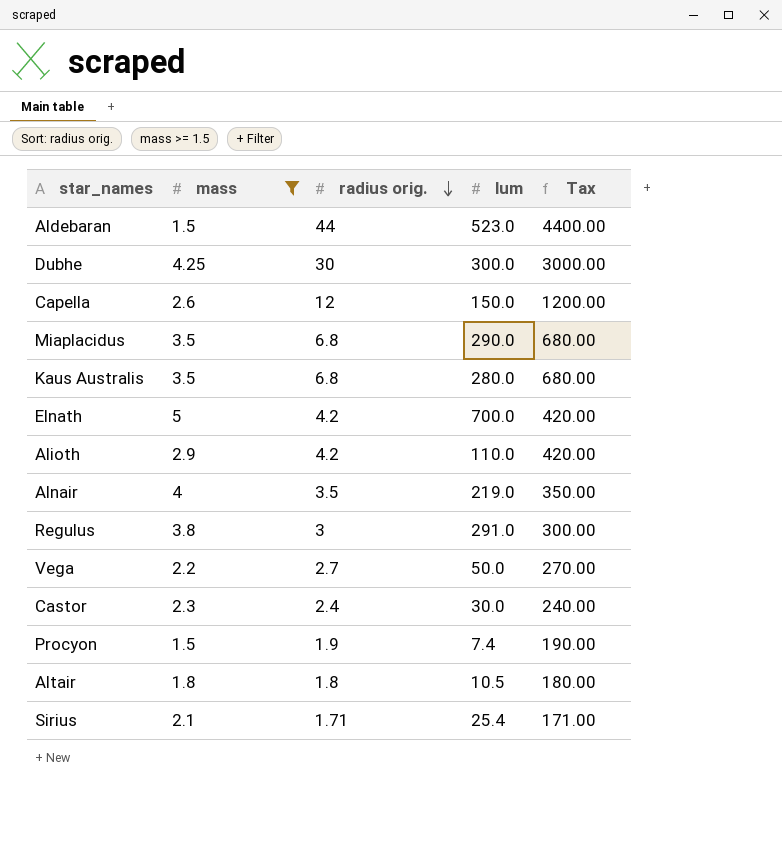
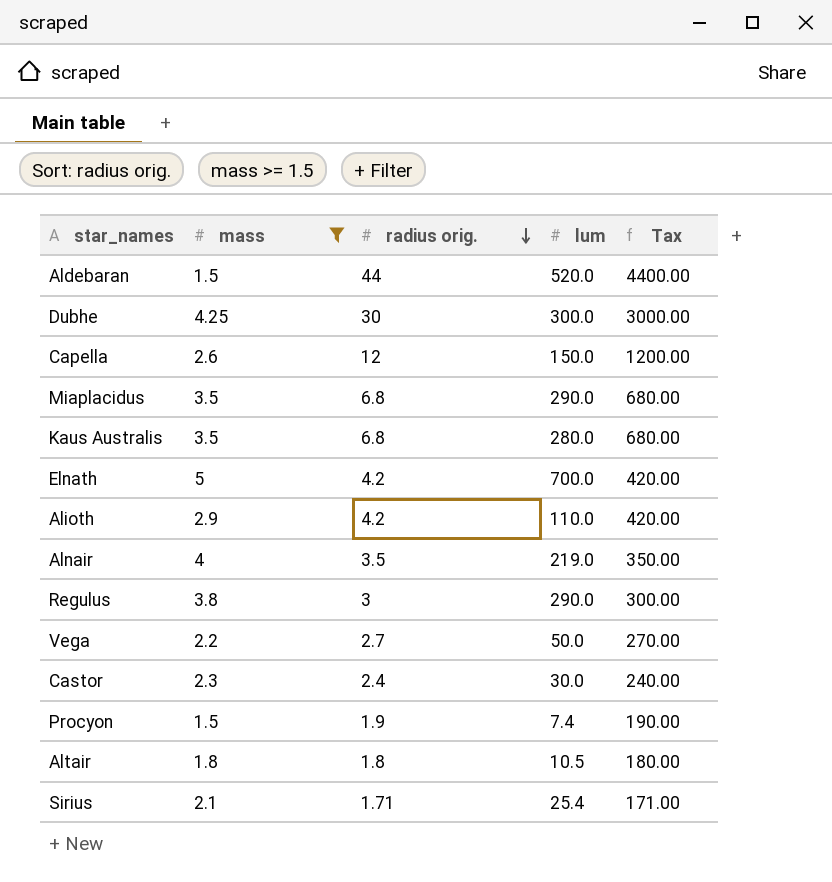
Aldebaran | lum: 523.0 -> 520.0
Regulus | lum: 291.0 -> 290.0

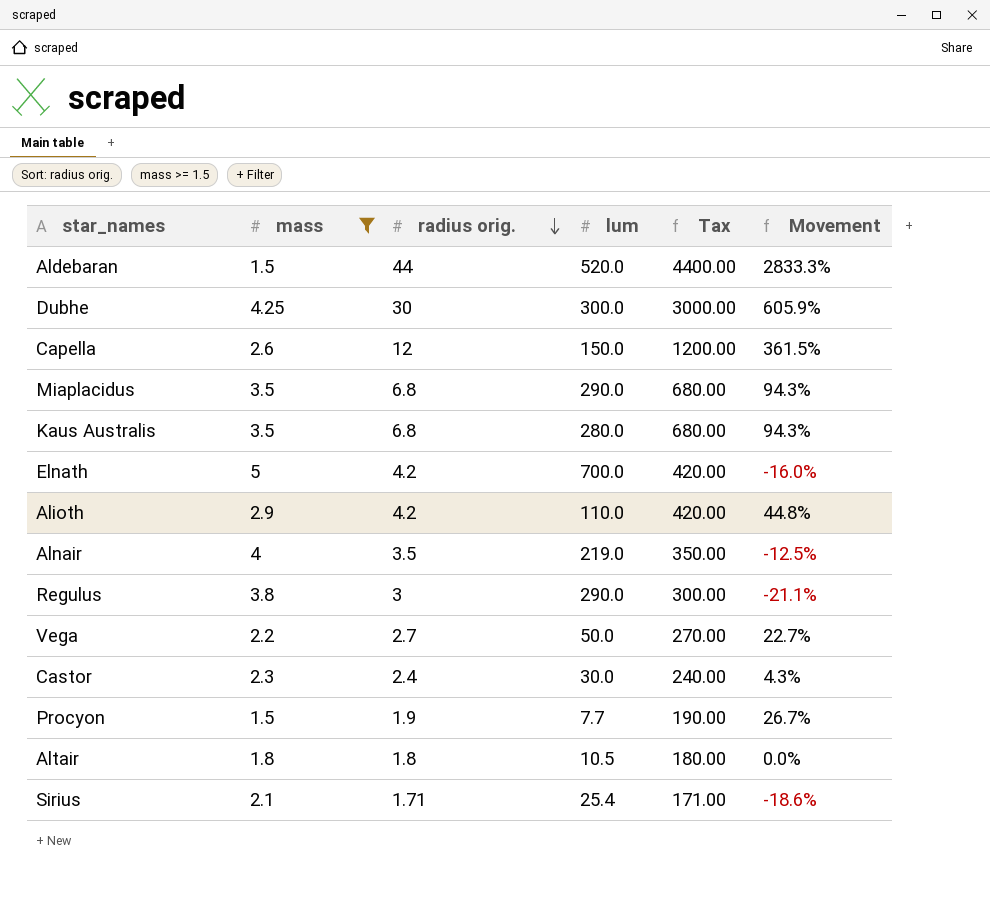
column Movement | formula: none -> ([radius orig.] - [mass]) / [mass]
Procyon | lum: 7.4 -> 7.7

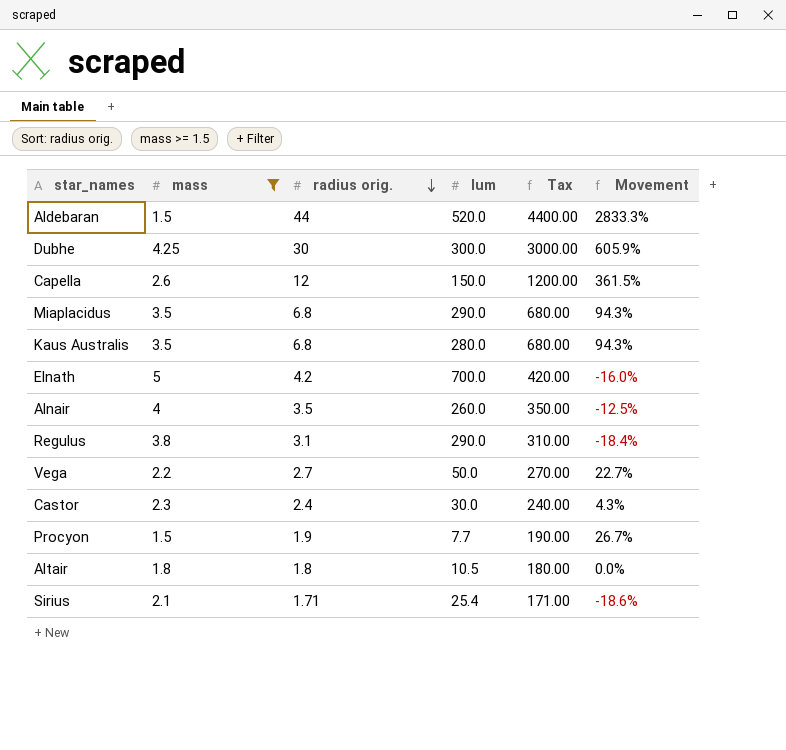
row Alioth: 2.9 | 4.2 | 110.0 | 420.00 | 44.8% -> none
Alnair | lum: 219.0 -> 260.0
Regulus | radius orig.: 3 -> 3.1
Regulus | Tax: 300.00 -> 310.00
Regulus | Movement: -21.1% -> -18.4%

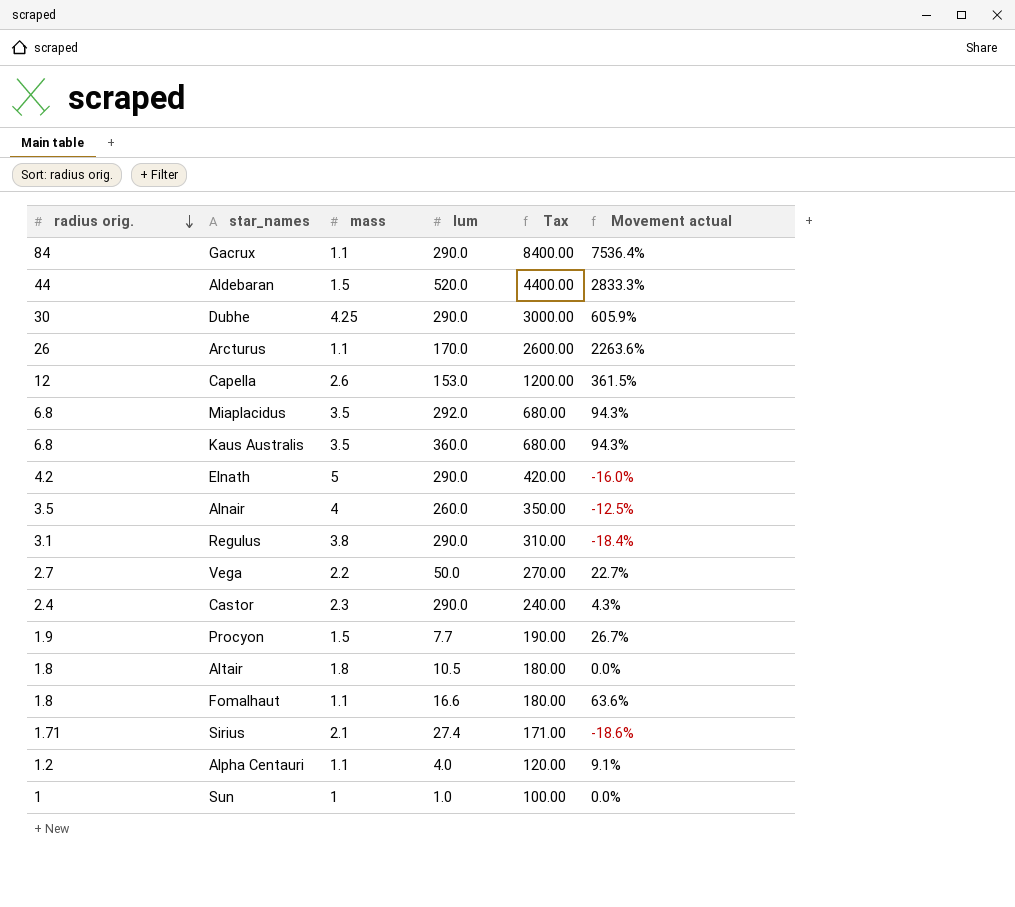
filter: mass >= 1.5 -> none
column radius orig. | position: 3 -> 1
column name: Movement -> Movement actual
Dubhe | lum: 300.0 -> 290.0
Capella | lum: 150.0 -> 153.0
Miaplacidus | lum: 290.0 -> 292.0
Kaus Australis | lum: 280.0 -> 360.0
Elnath | lum: 700.0 -> 290.0
Castor | lum: 30.0 -> 290.0
Sirius | lum: 25.4 -> 27.4

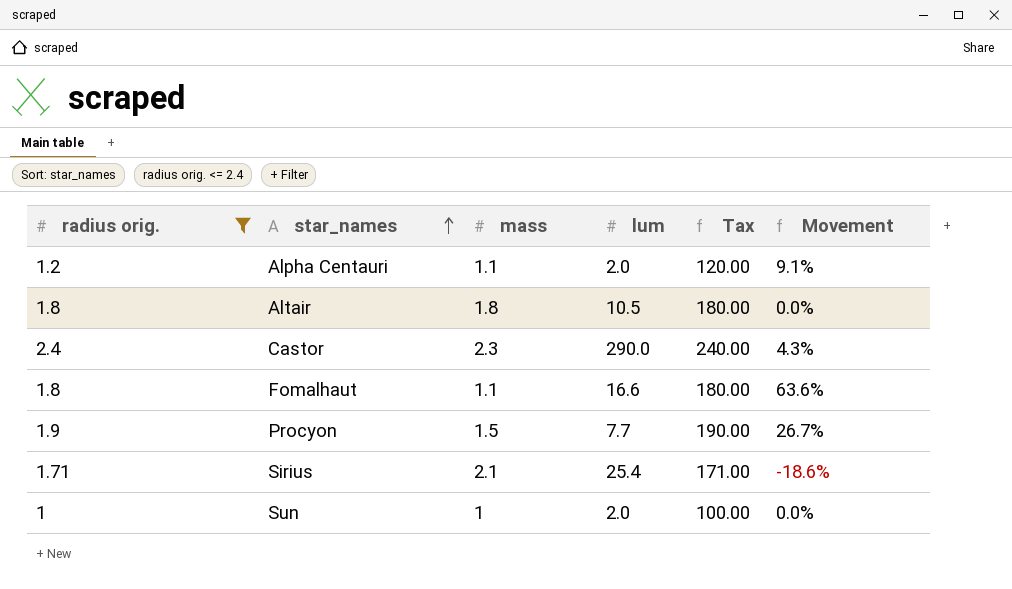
filter: none -> radius orig. <= 2.4
row order: radius orig. descending -> star_names ascending
column name: Movement actual -> Movement
Alpha Centauri | lum: 4.0 -> 2.0
Sirius | lum: 27.4 -> 25.4
Sun | lum: 1.0 -> 2.0

